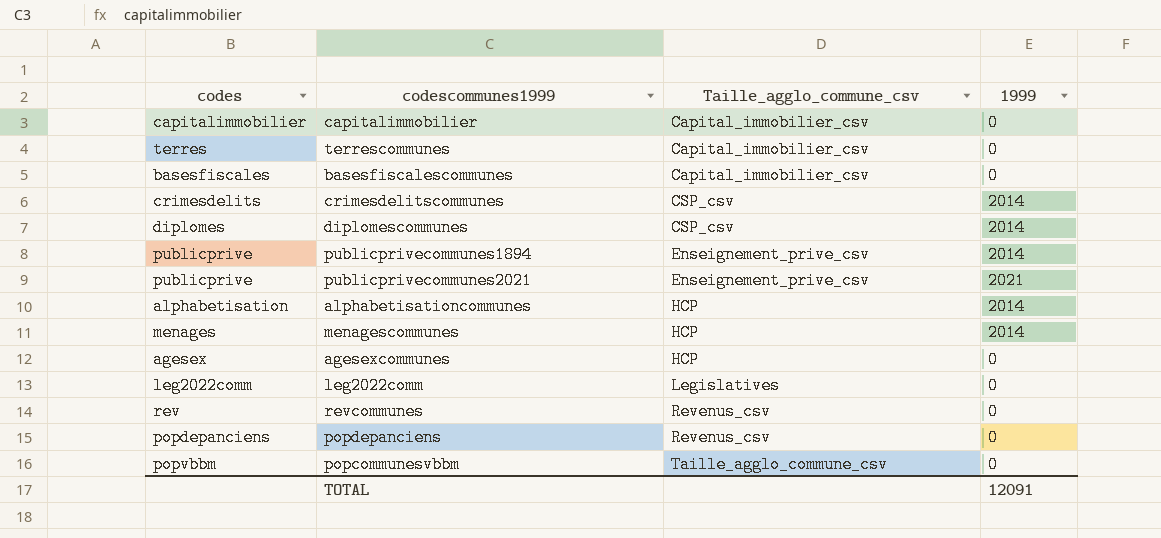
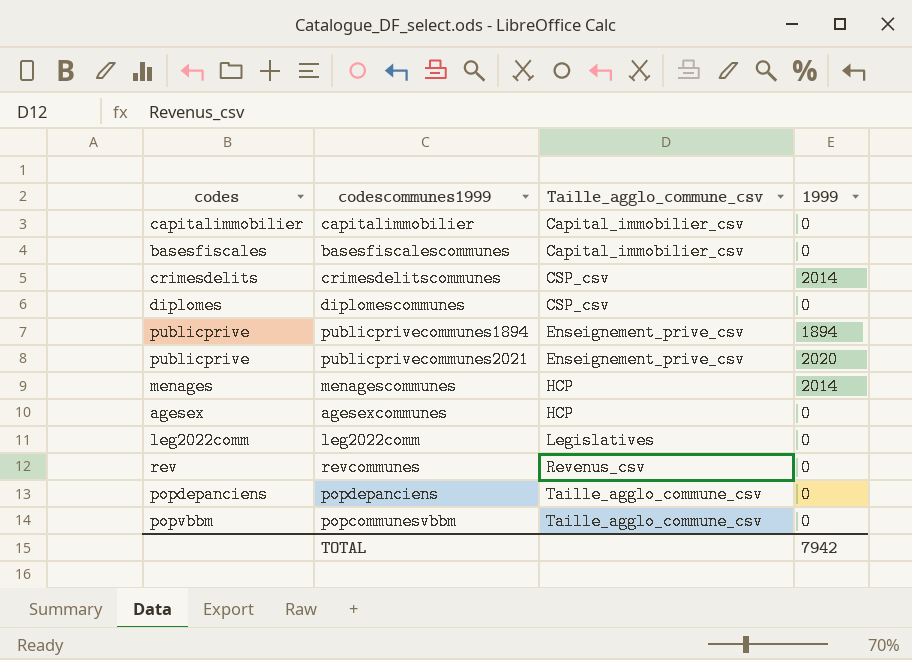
row terrescommunes: terres | Capital_immobilier_csv | 0 -> none
row alphabetisationcommunes: alphabetisation | HCP | 2014 -> none
diplomescommunes | 1999: 2014 -> 0
publicprivecommunes1894 | 1999: 2014 -> 1894
publicprivecommunes2021 | 1999: 2021 -> 2020
popdepanciens | Taille_agglo_commune_csv: Revenus_csv -> Taille_agglo_commune_csv
TOTAL | 1999: 12091 -> 7942

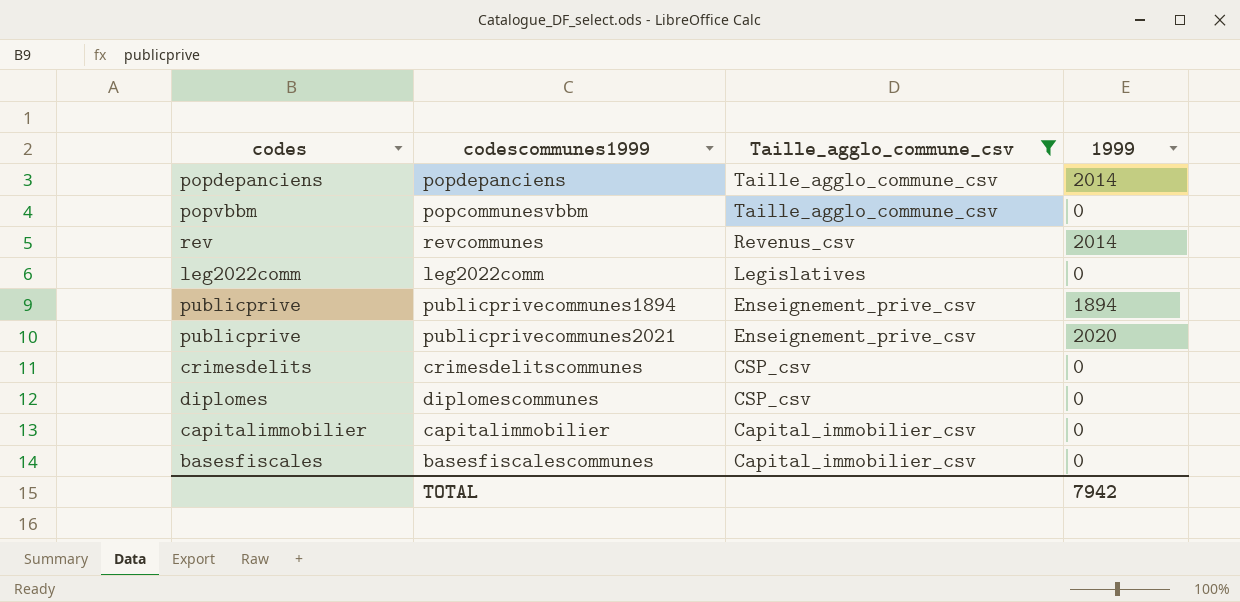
filter: none -> Taille_agglo_commune_csv != HCP
row order: Taille_agglo_commune_csv ascending -> Taille_agglo_commune_csv descending
popdepanciens | 1999: 0 -> 2014
revcommunes | 1999: 0 -> 2014
crimesdelitscommunes | 1999: 2014 -> 0

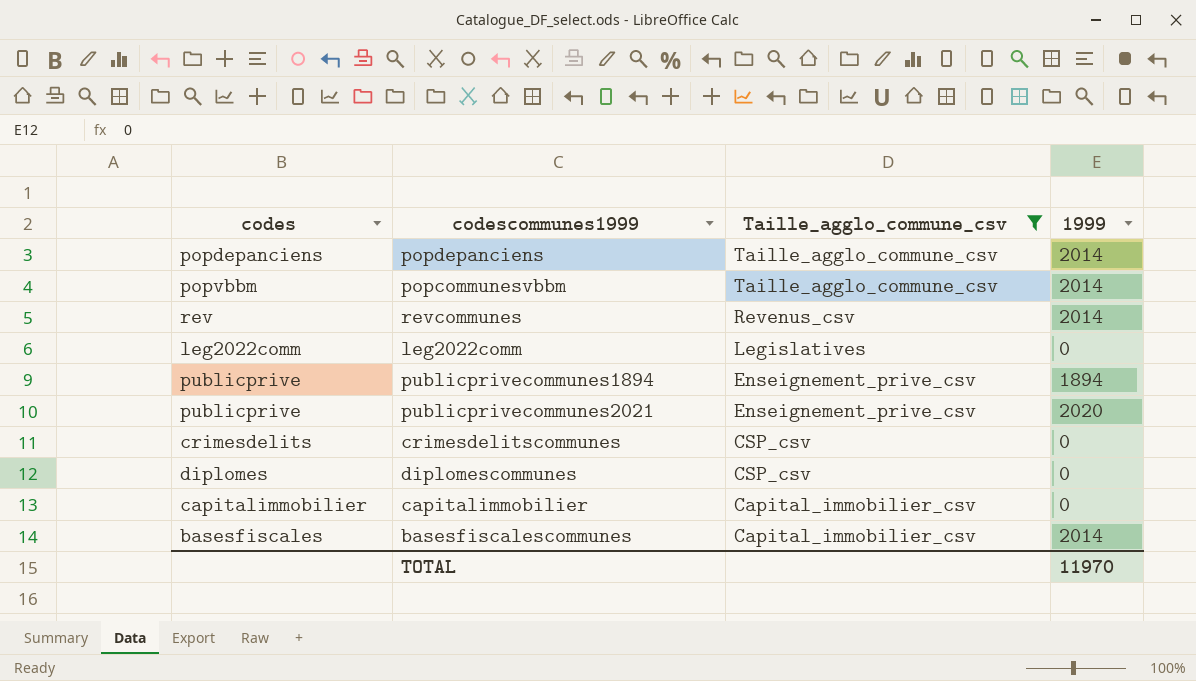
popcommunesvbbm | 1999: 0 -> 2014
basesfiscalescommunes | 1999: 0 -> 2014
TOTAL | 1999: 7942 -> 11970

